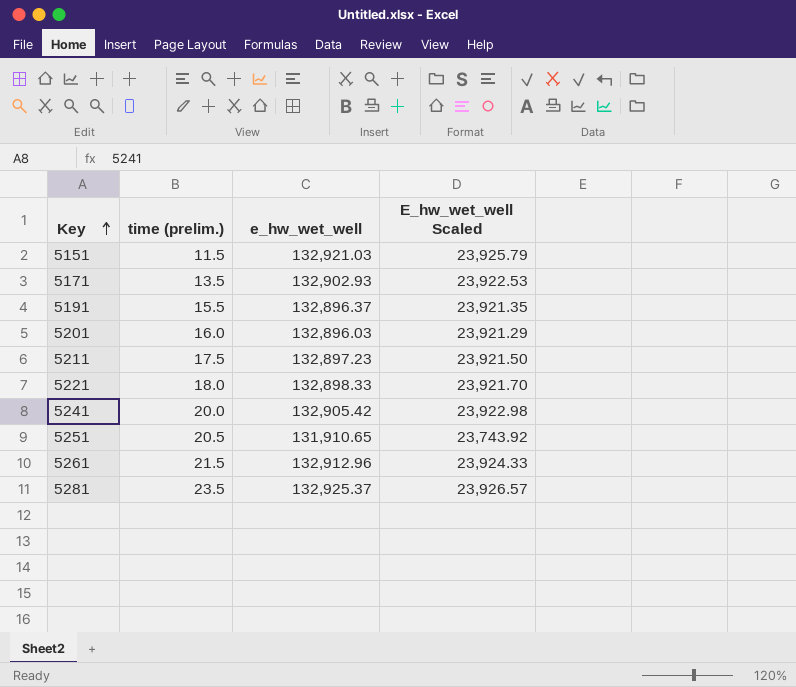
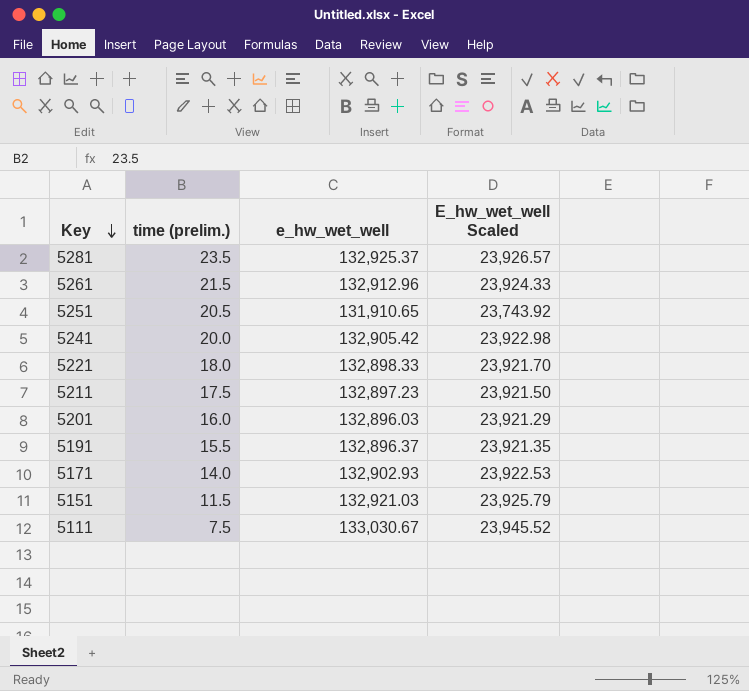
row order: Key ascending -> Key descending
5171 | time (prelim.): 13.5 -> 14.0
row 5111: none -> 7.5 | 133,030.67 | 23,945.52

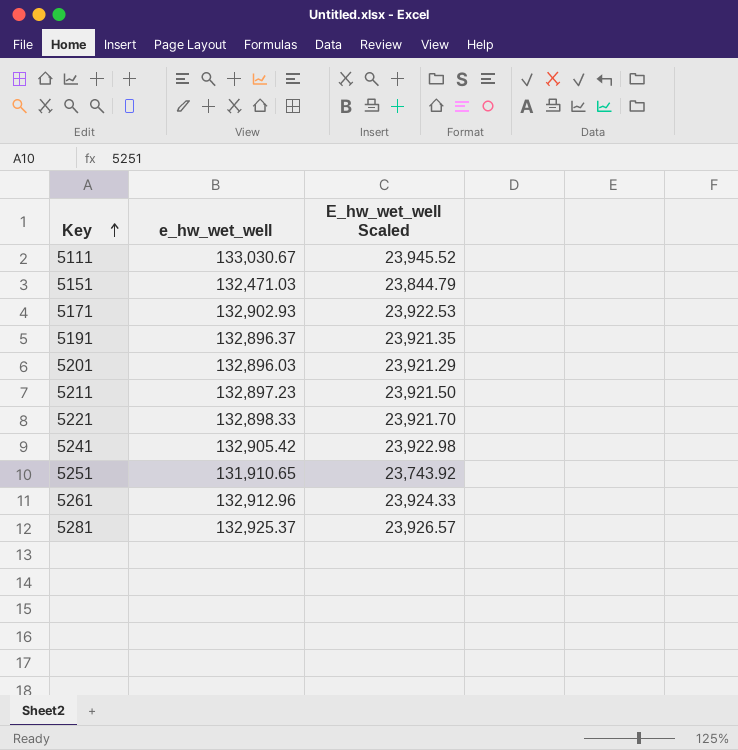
row order: Key descending -> Key ascending
column time (prelim.) | position: 2 -> none
5151 | e_hw_wet_well: 132,921.03 -> 132,471.03
5151 | E_hw_wet_well Scaled: 23,925.79 -> 23,844.79

